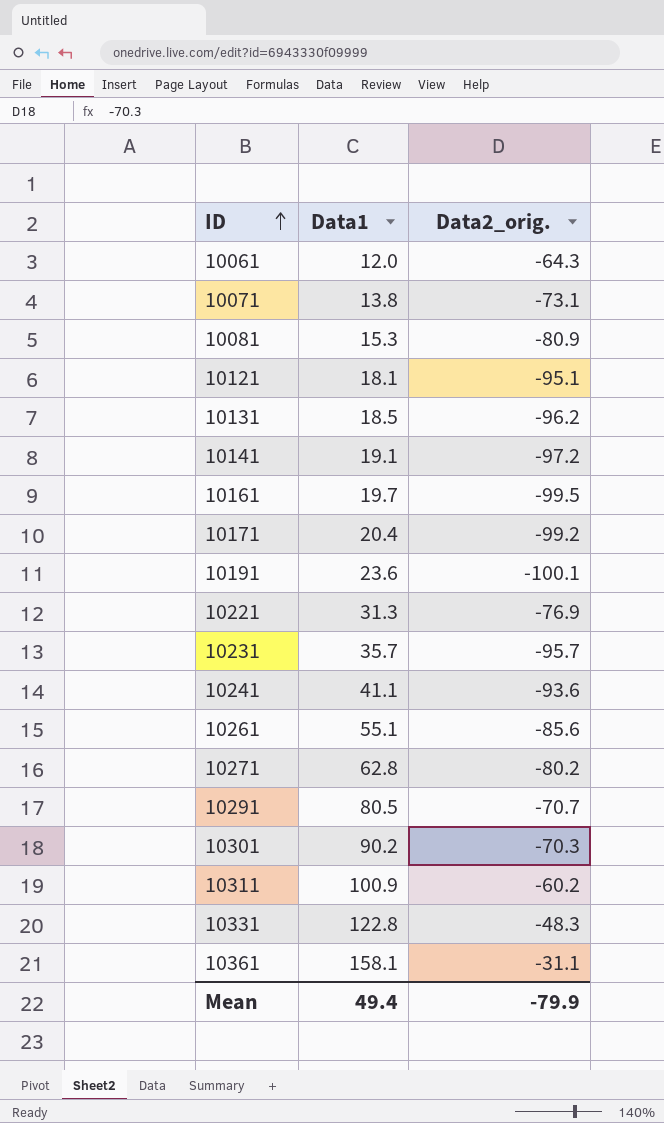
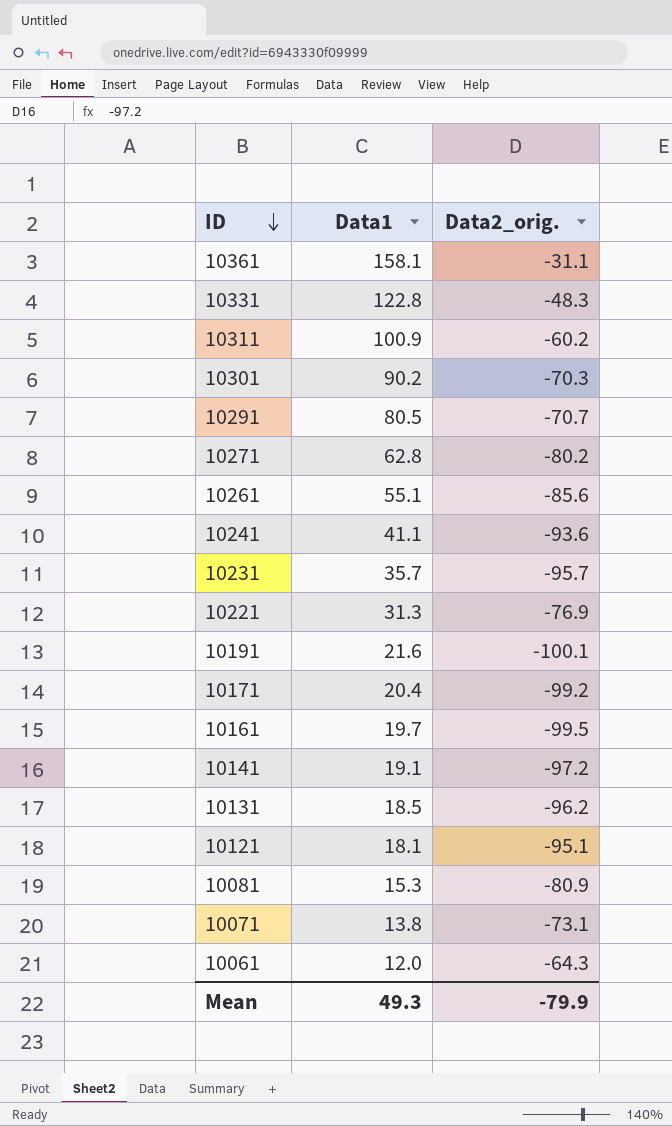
row order: ID ascending -> ID descending
10191 | Data1: 23.6 -> 21.6
Mean | Data1: 49.4 -> 49.3

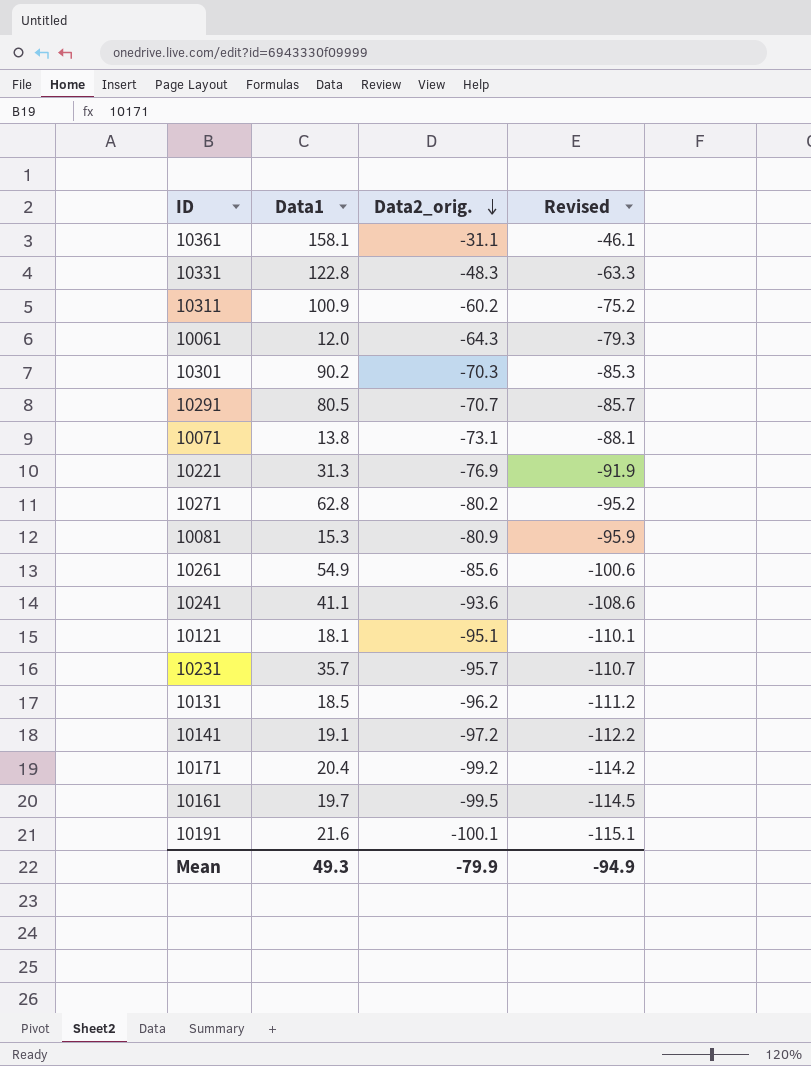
row order: ID descending -> Data2_orig. descending
column Revised | formula: none -> [Data2_orig.] - 15
10261 | Data1: 55.1 -> 54.9

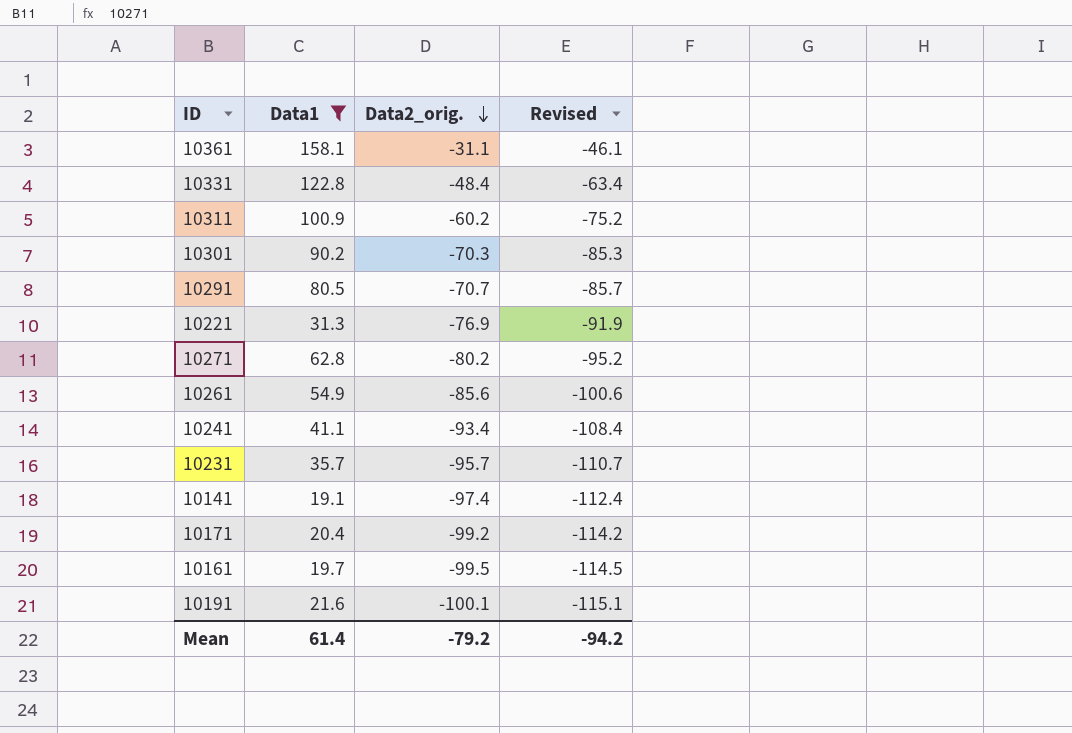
filter: none -> Data1 >= 19.1
10331 | Data2_orig.: -48.3 -> -48.4
10331 | Revised: -63.3 -> -63.4
10241 | Data2_orig.: -93.6 -> -93.4
10241 | Revised: -108.6 -> -108.4
10141 | Data2_orig.: -97.2 -> -97.4
10141 | Revised: -112.2 -> -112.4
Mean | Data1: 49.3 -> 61.4
Mean | Data2_orig.: -79.9 -> -79.2
Mean | Revised: -94.9 -> -94.2

